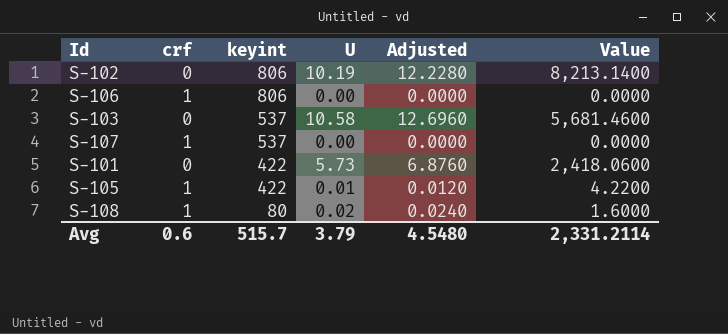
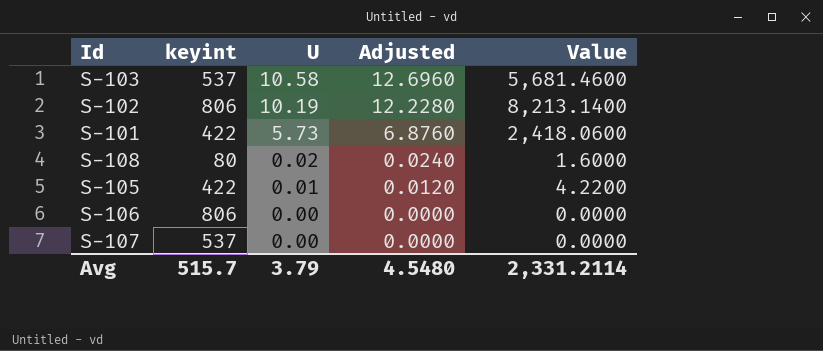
row order: keyint descending -> U descending
column crf | position: 2 -> none

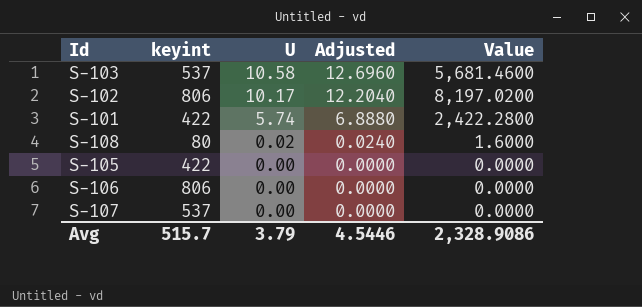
S-102 | U: 10.19 -> 10.17
S-102 | Adjusted: 12.2280 -> 12.2040
S-102 | Value: 8,213.1400 -> 8,197.0200
S-101 | U: 5.73 -> 5.74
S-101 | Adjusted: 6.8760 -> 6.8880
S-101 | Value: 2,418.0600 -> 2,422.2800
S-105 | U: 0.01 -> 0.00
S-105 | Adjusted: 0.0120 -> 0.0000
S-105 | Value: 4.2200 -> 0.0000
Avg | Adjusted: 4.5480 -> 4.5446
Avg | Value: 2,331.2114 -> 2,328.9086

